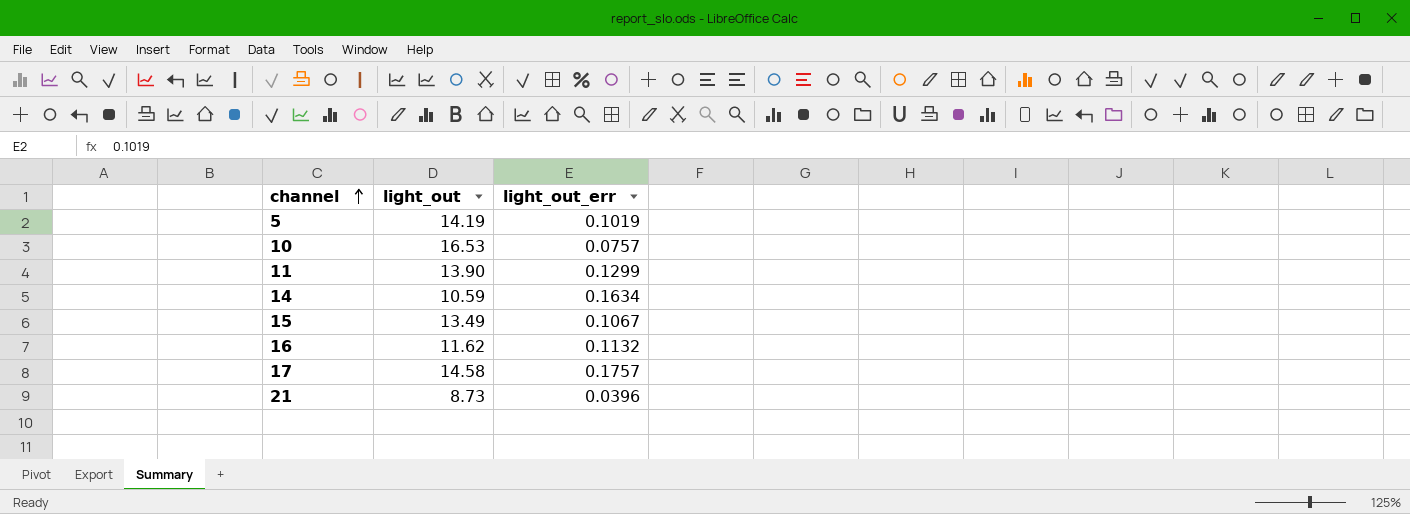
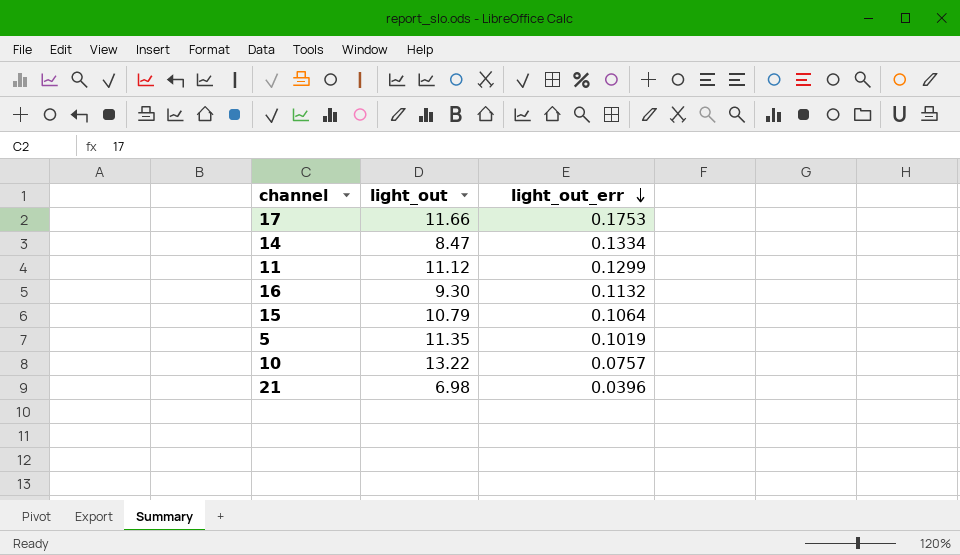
row order: channel ascending -> light_out_err descending
17 | light_out: 14.58 -> 11.66
17 | light_out_err: 0.1757 -> 0.1753
14 | light_out: 10.59 -> 8.47
14 | light_out_err: 0.1634 -> 0.1334
11 | light_out: 13.90 -> 11.12
16 | light_out: 11.62 -> 9.30
15 | light_out: 13.49 -> 10.79
15 | light_out_err: 0.1067 -> 0.1064
5 | light_out: 14.19 -> 11.35
10 | light_out: 16.53 -> 13.22
21 | light_out: 8.73 -> 6.98

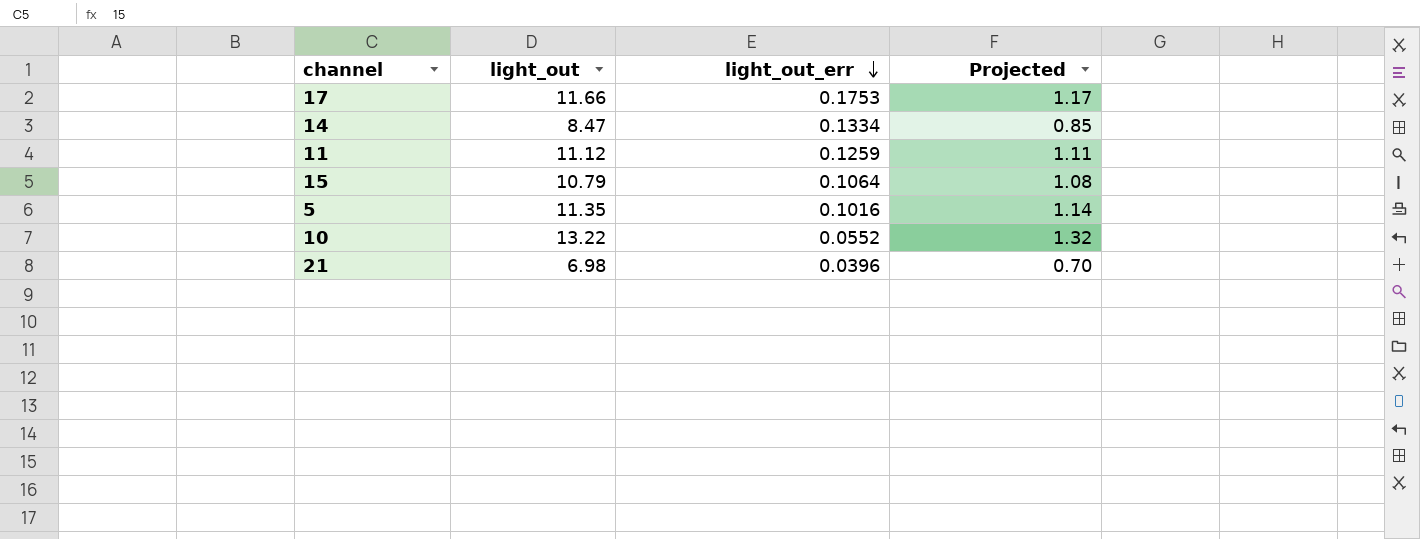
column Projected | formula: none -> [light_out] * 0.1
row 16: 9.30 | 0.1132 -> none
11 | light_out_err: 0.1299 -> 0.1259
5 | light_out_err: 0.1019 -> 0.1016
10 | light_out_err: 0.0757 -> 0.0552

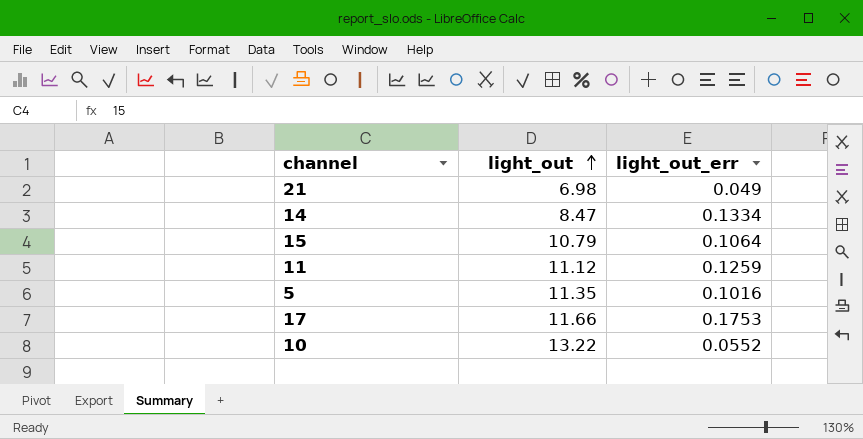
row order: light_out_err descending -> light_out ascending
column Projected | formula: [light_out] * 0.1 -> none
21 | light_out_err: 0.0396 -> 0.049

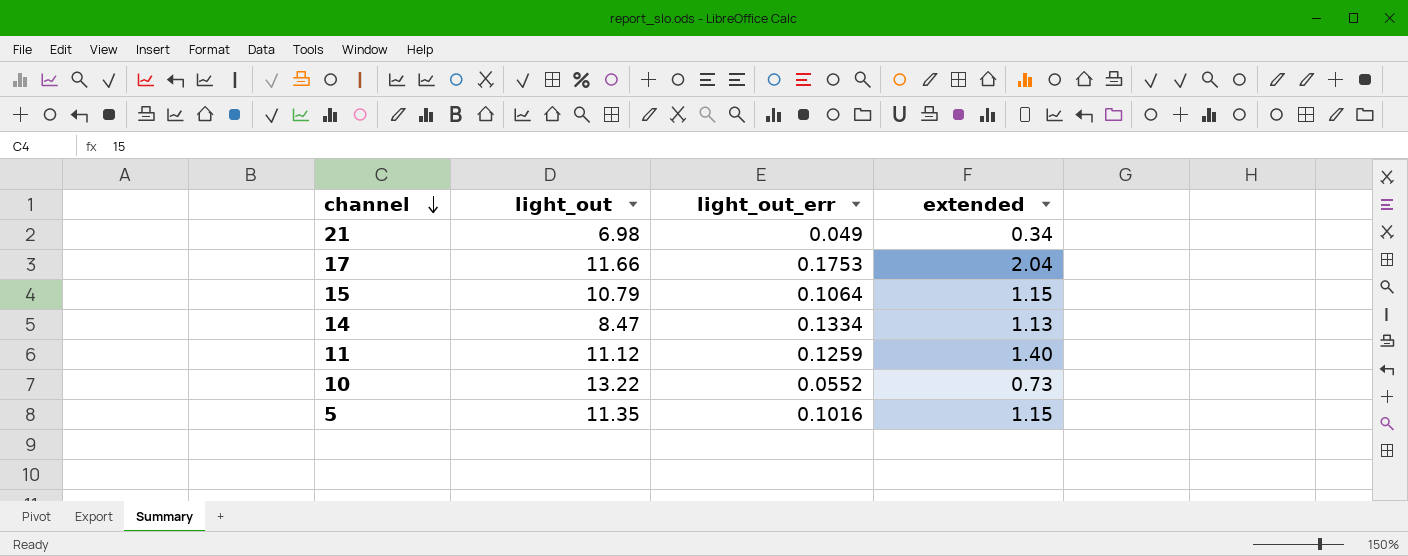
row order: light_out ascending -> channel descending
column extended | formula: none -> [light_out] * [light_out_err]

